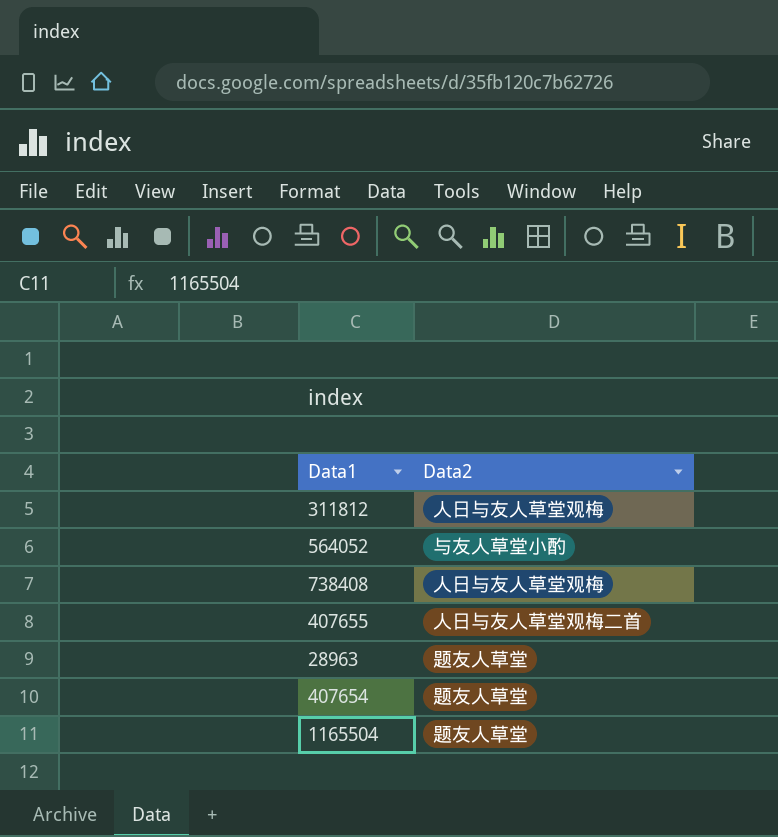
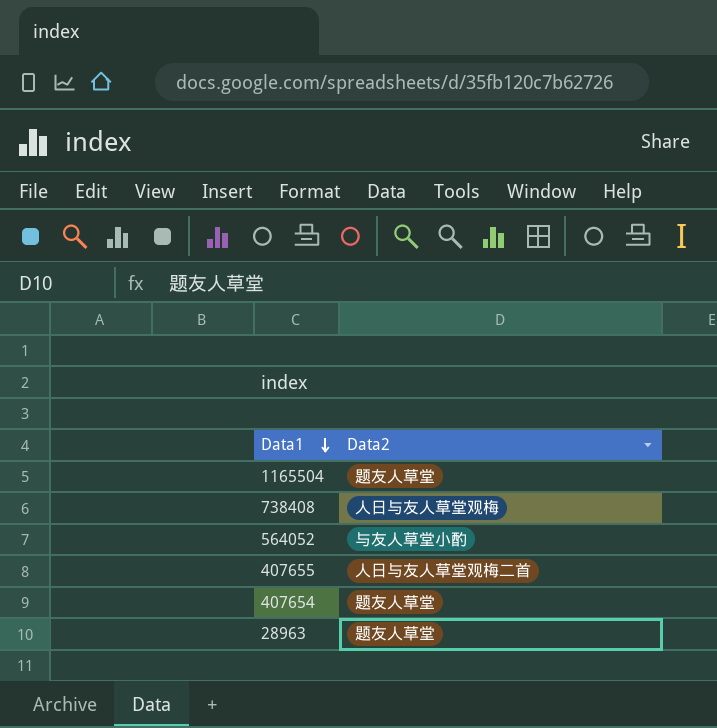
row order: none -> Data1 descending
row 311812: 人日与友人草堂观梅 -> none

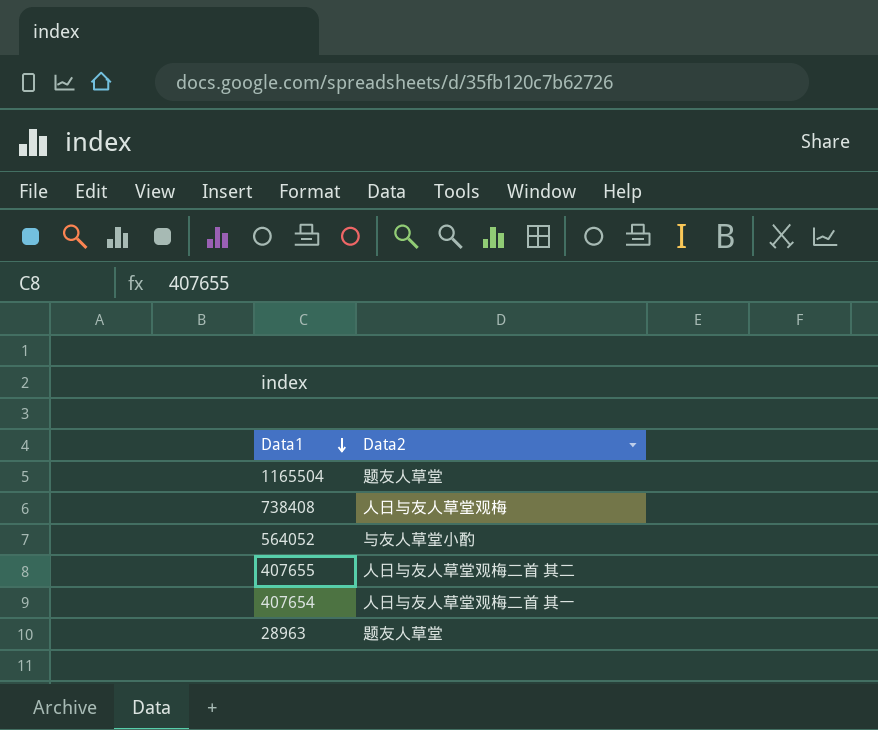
407655 | Data2: 人日与友人草堂观梅二首 -> 人日与友人草堂观梅二首 其二
407654 | Data2: 题友人草堂 -> 人日与友人草堂观梅二首 其一

